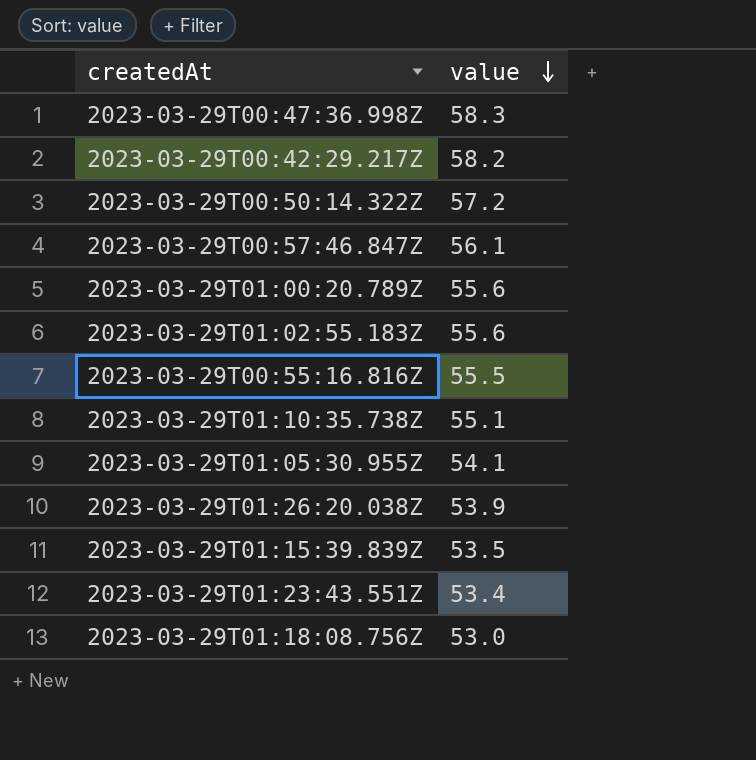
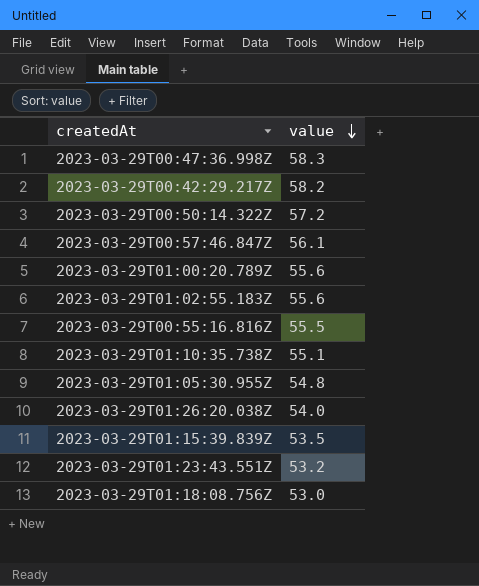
2023-03-29T01:05:30.955Z | value: 54.1 -> 54.8
2023-03-29T01:26:20.038Z | value: 53.9 -> 54.0
2023-03-29T01:23:43.551Z | value: 53.4 -> 53.2

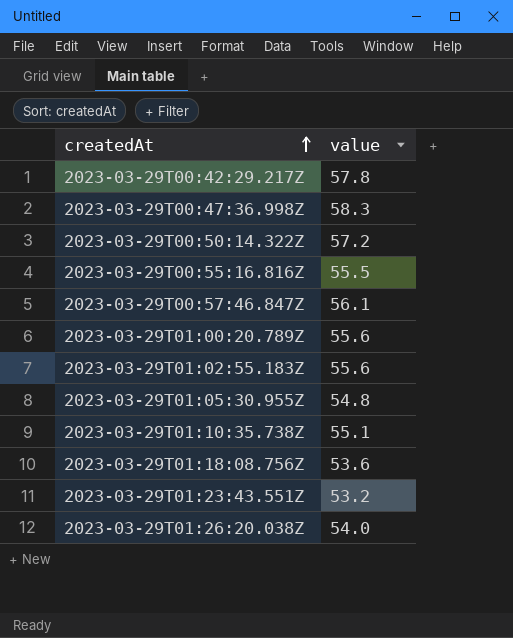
row order: value descending -> createdAt ascending
row 2023-03-29T01:15:39.839Z: 53.5 -> none
2023-03-29T00:42:29.217Z | value: 58.2 -> 57.8
2023-03-29T01:18:08.756Z | value: 53.0 -> 53.6

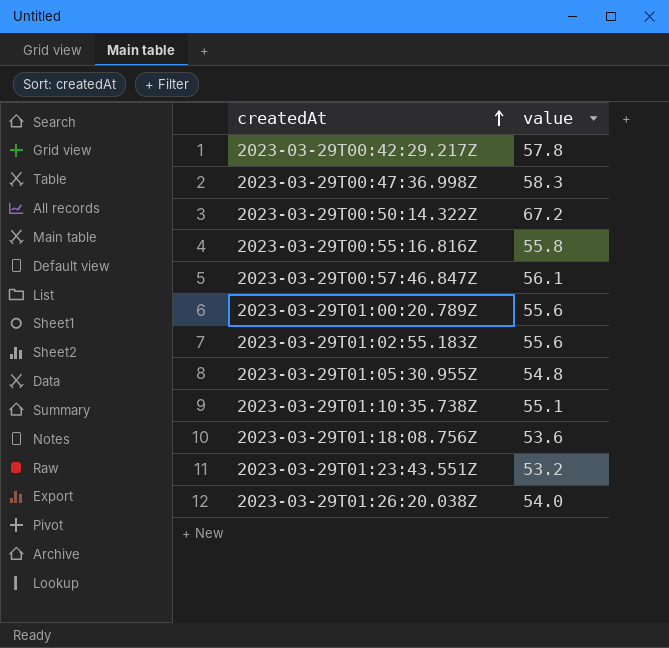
2023-03-29T00:50:14.322Z | value: 57.2 -> 67.2
2023-03-29T00:55:16.816Z | value: 55.5 -> 55.8

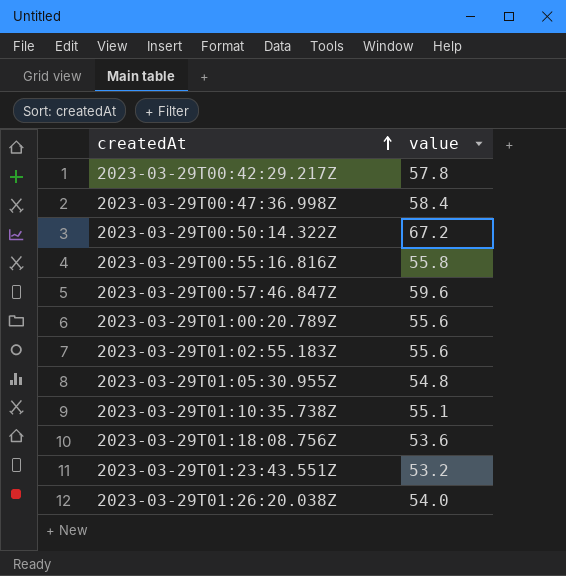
2023-03-29T00:47:36.998Z | value: 58.3 -> 58.4
2023-03-29T00:57:46.847Z | value: 56.1 -> 59.6

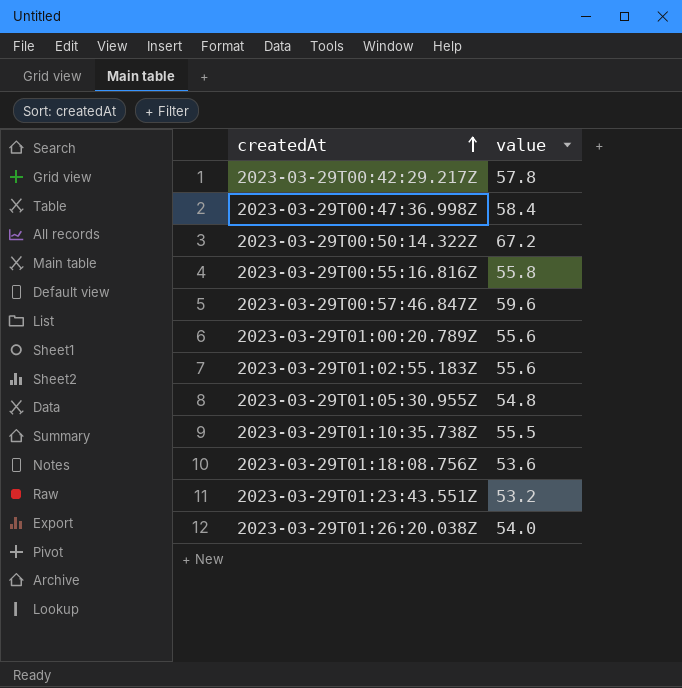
2023-03-29T01:10:35.738Z | value: 55.1 -> 55.5

